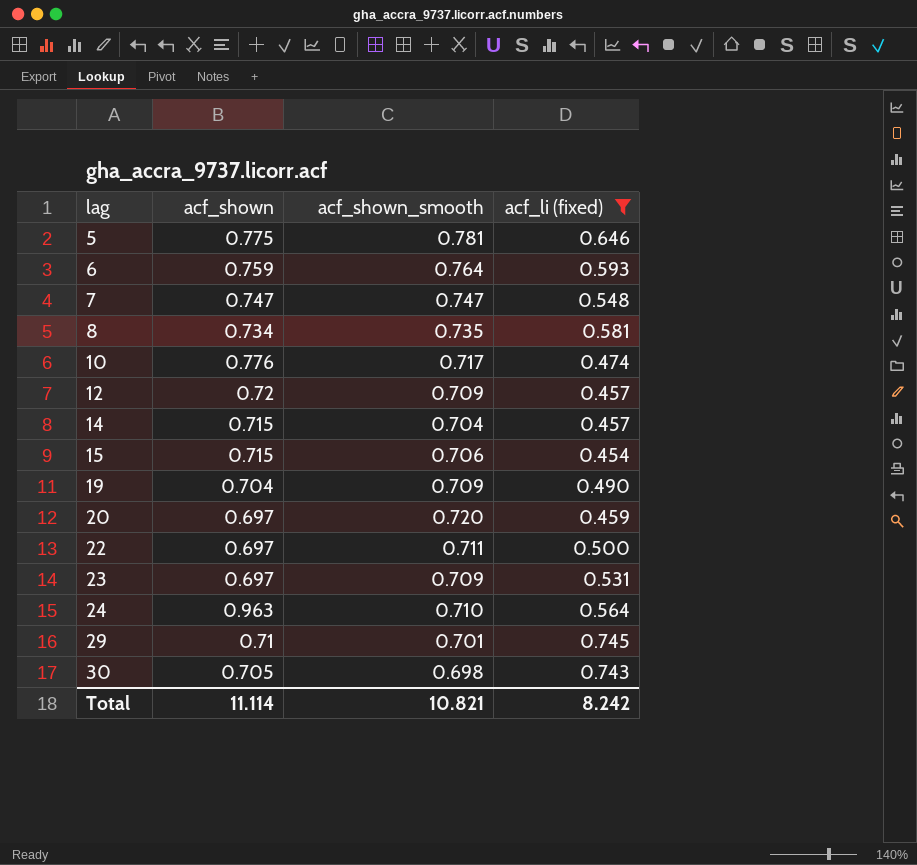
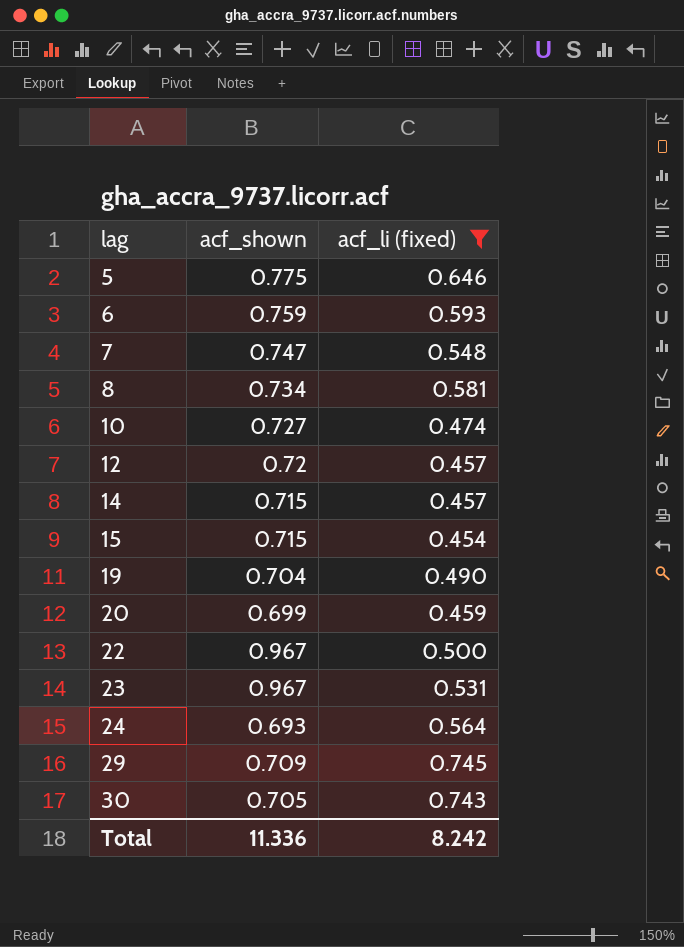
column acf_shown_smooth | position: 3 -> none
10 | acf_shown: 0.776 -> 0.727
20 | acf_shown: 0.697 -> 0.699
22 | acf_shown: 0.697 -> 0.967
23 | acf_shown: 0.697 -> 0.967
24 | acf_shown: 0.963 -> 0.693
29 | acf_shown: 0.71 -> 0.709
Total | acf_shown: 11.114 -> 11.336

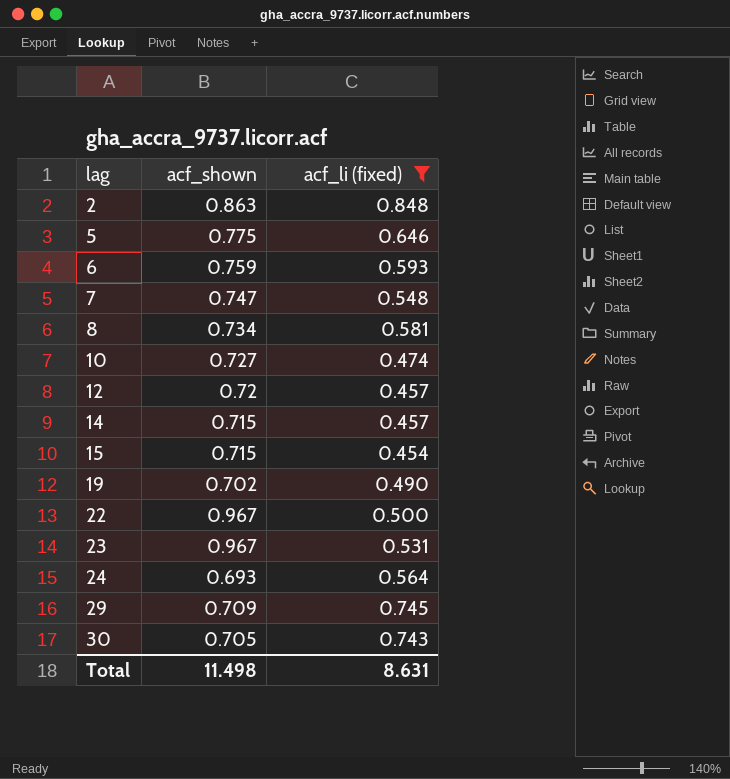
row 20: 0.699 | 0.459 -> none
row 2: none -> 0.863 | 0.848
19 | acf_shown: 0.704 -> 0.702
Total | acf_shown: 11.336 -> 11.498
Total | acf_li (fixed): 8.242 -> 8.631

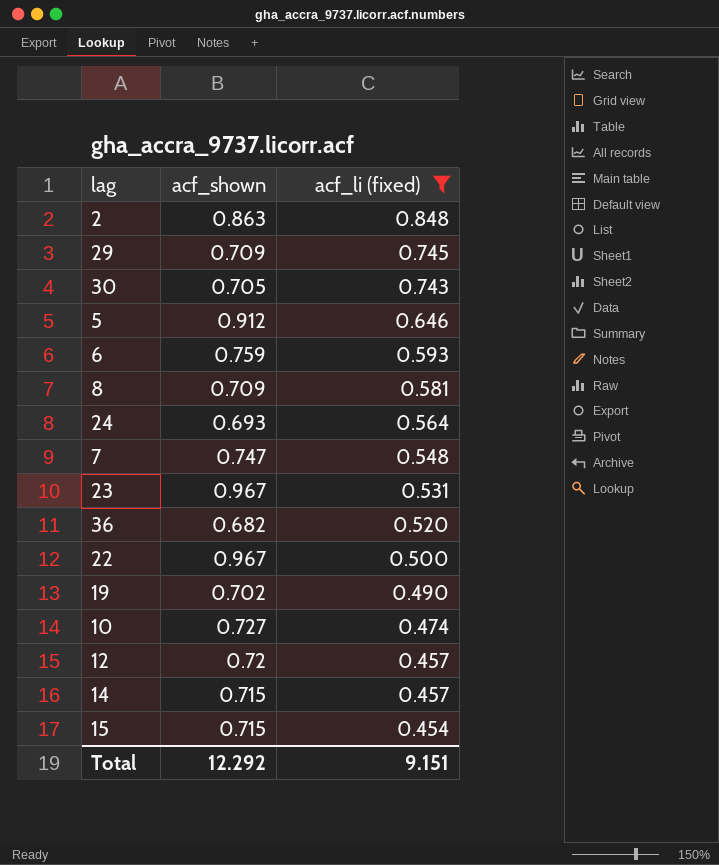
row order: lag ascending -> acf_li (fixed) descending
5 | acf_shown: 0.775 -> 0.912
8 | acf_shown: 0.734 -> 0.709
row 36: none -> 0.682 | 0.520
Total | acf_shown: 11.498 -> 12.292
Total | acf_li (fixed): 8.631 -> 9.151

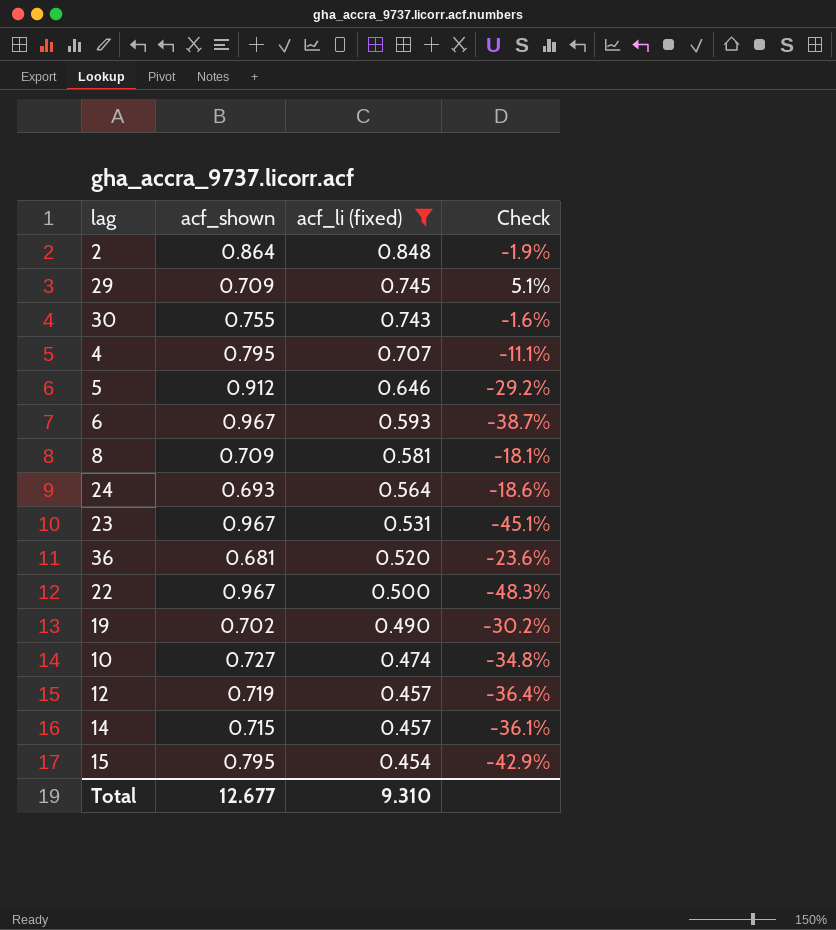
column Check | formula: none -> ([acf_li (fixed)] - [acf_shown]) / [acf_shown]
row 7: 0.747 | 0.548 -> none
2 | acf_shown: 0.863 -> 0.864
30 | acf_shown: 0.705 -> 0.755
row 4: none -> 0.795 | 0.707 | -11.1%
6 | acf_shown: 0.759 -> 0.967
36 | acf_shown: 0.682 -> 0.681
12 | acf_shown: 0.72 -> 0.719
15 | acf_shown: 0.715 -> 0.795
Total | acf_shown: 12.292 -> 12.677
Total | acf_li (fixed): 9.151 -> 9.310

